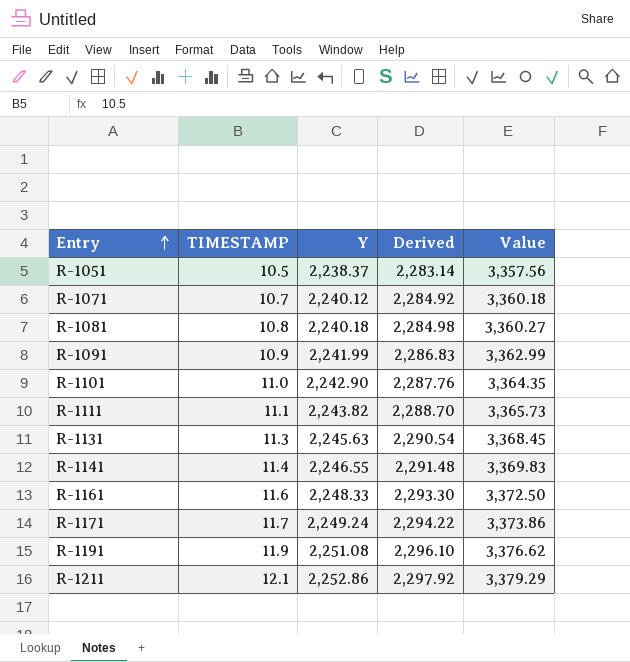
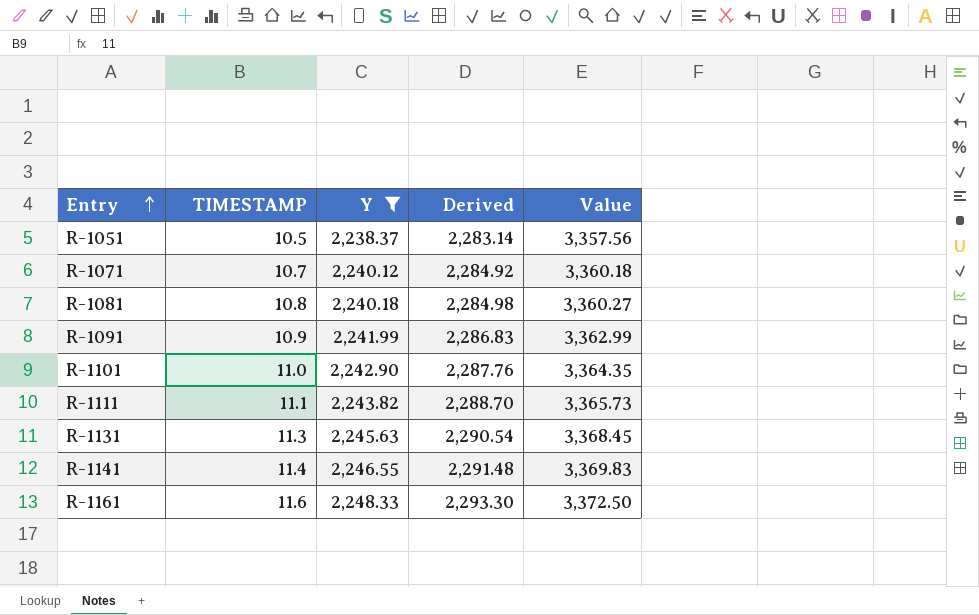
filter: none -> Y <= 2,248.33

